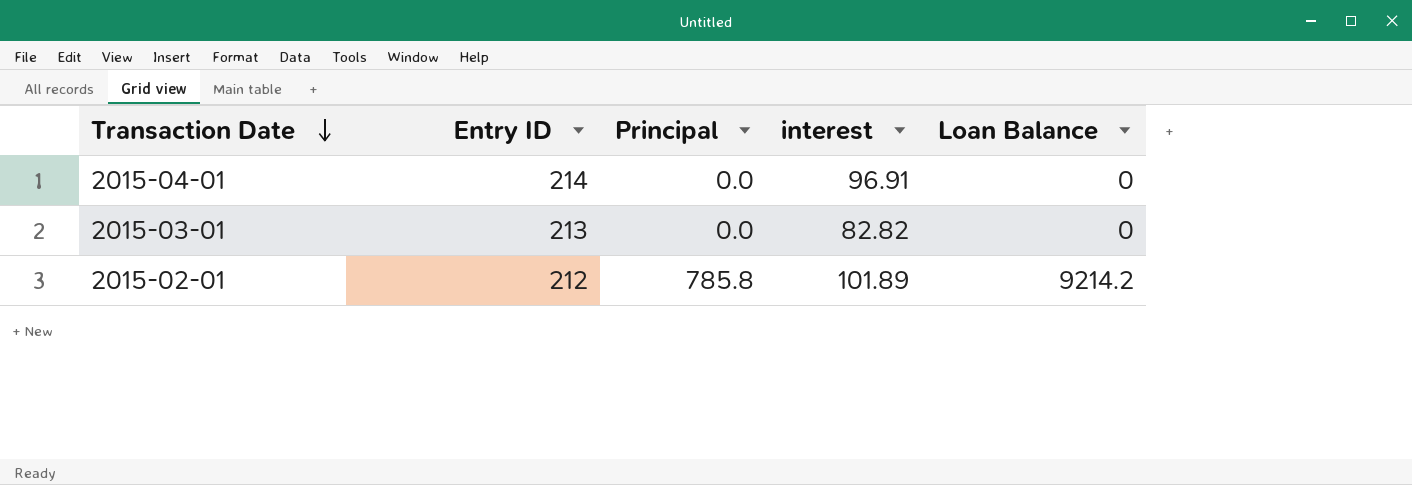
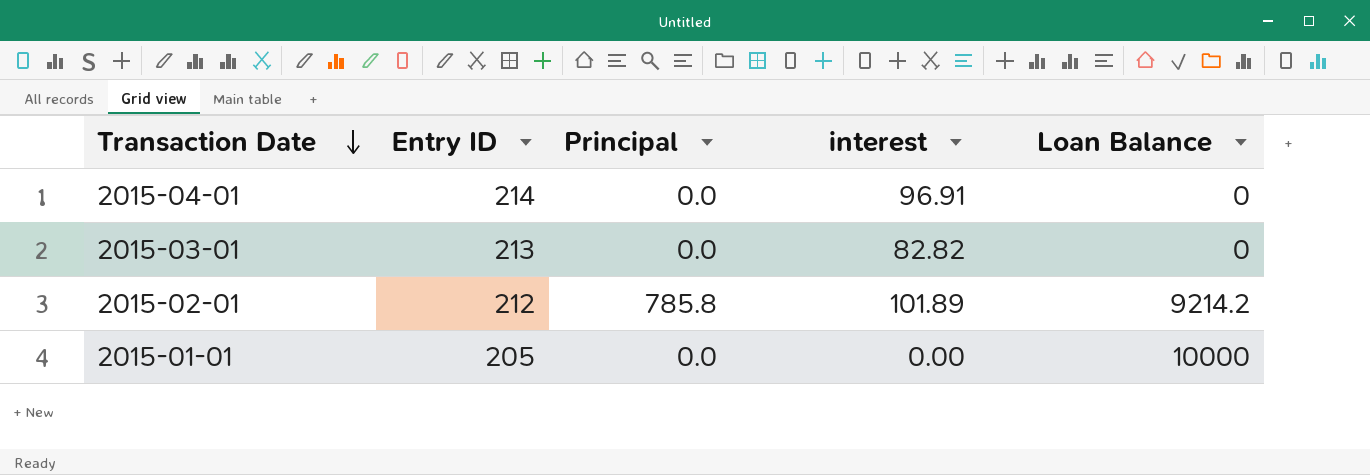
row 2015-01-01: none -> 205 | 0.0 | 0.00 | 10000

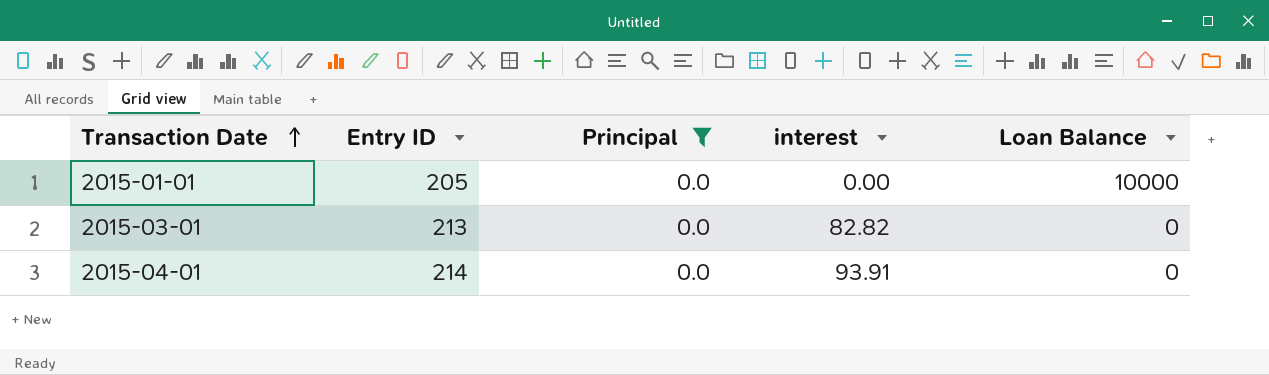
filter: none -> Principal = 0.0
row order: Transaction Date descending -> Transaction Date ascending
2015-04-01 | interest: 96.91 -> 93.91

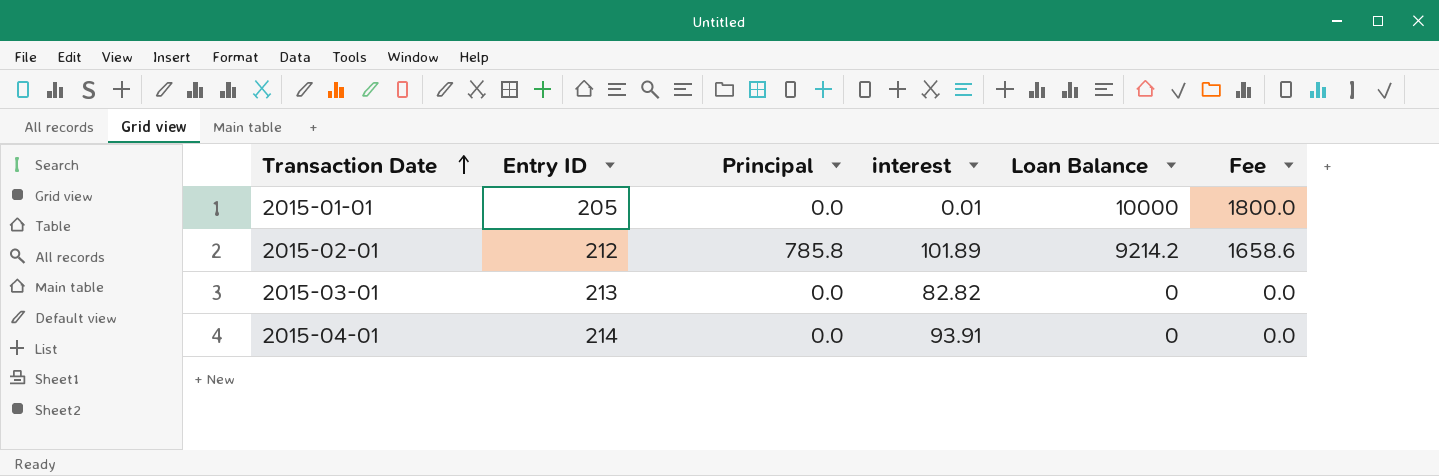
filter: Principal = 0.0 -> none
column Fee | formula: none -> [Loan Balance] * 0.18
2015-01-01 | interest: 0.00 -> 0.01

